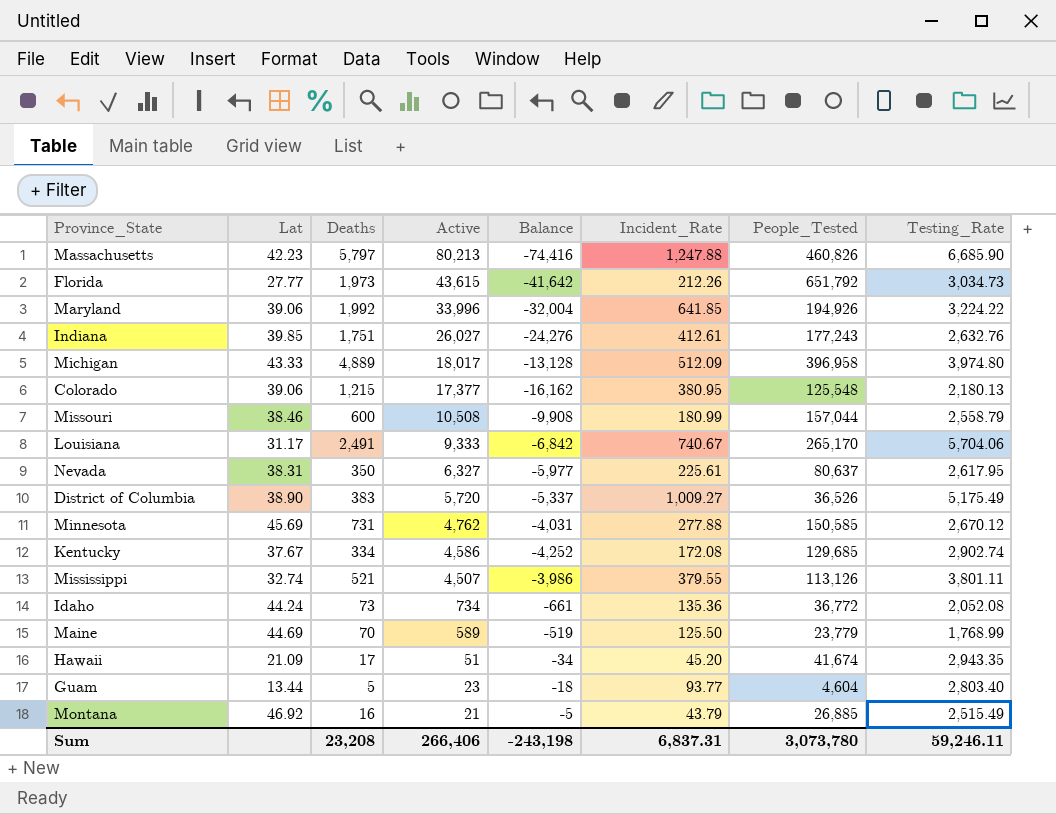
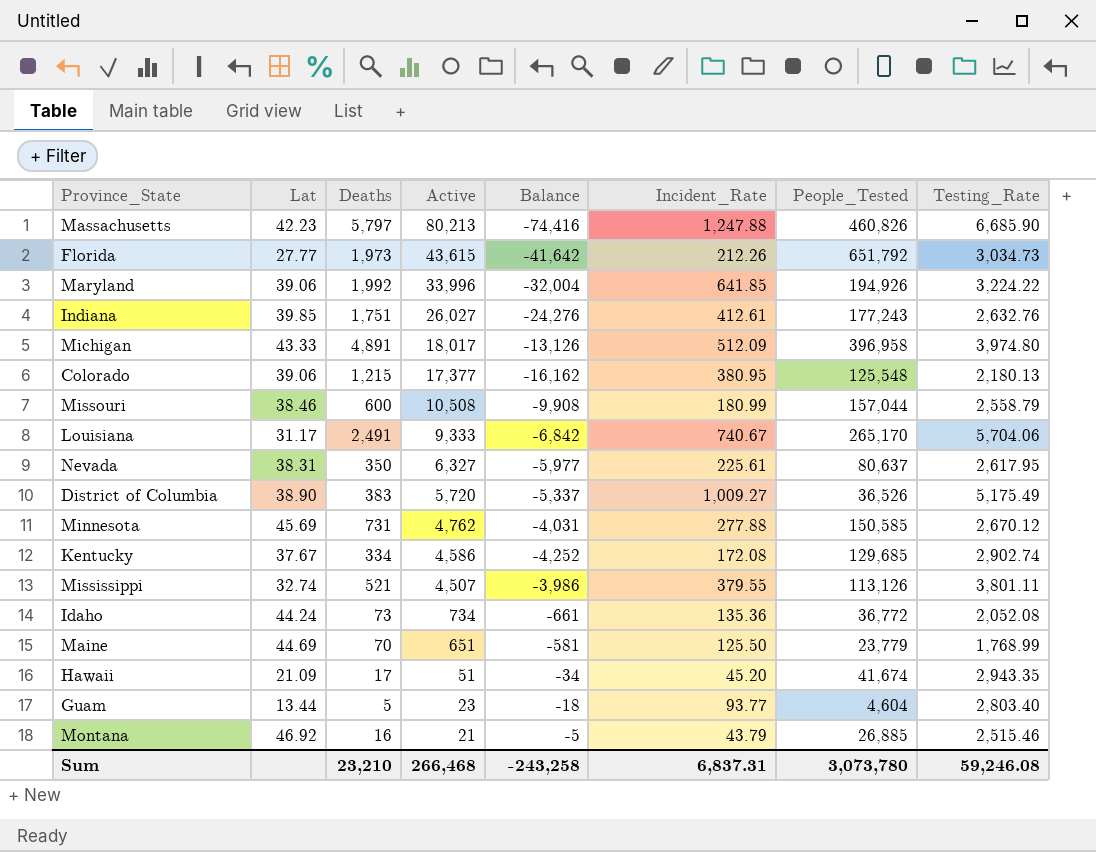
Michigan | Deaths: 4,889 -> 4,891
Michigan | Balance: -13,128 -> -13,126
Maine | Active: 589 -> 651
Maine | Balance: -519 -> -581
Montana | Testing_Rate: 2,515.49 -> 2,515.46
Sum | Deaths: 23,208 -> 23,210
Sum | Active: 266,406 -> 266,468
Sum | Balance: -243,198 -> -243,258
Sum | Testing_Rate: 59,246.11 -> 59,246.08

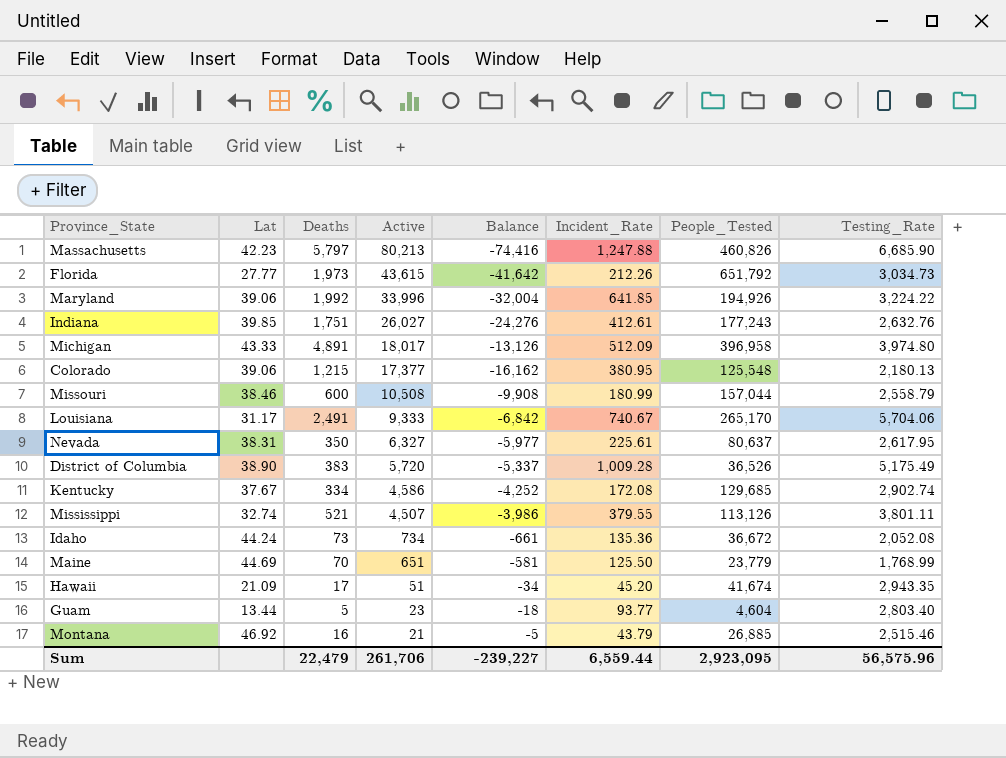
row Minnesota: 45.69 | 731 | 4,762 | -4,031 | 277.88 | 150,585 | 2,670.12 -> none
District of Columbia | Incident_Rate: 1,009.27 -> 1,009.28
Idaho | People_Tested: 36,772 -> 36,672
Sum | Deaths: 23,210 -> 22,479
Sum | Active: 266,468 -> 261,706
Sum | Balance: -243,258 -> -239,227
Sum | Incident_Rate: 6,837.31 -> 6,559.44
Sum | People_Tested: 3,073,780 -> 2,923,095
Sum | Testing_Rate: 59,246.08 -> 56,575.96

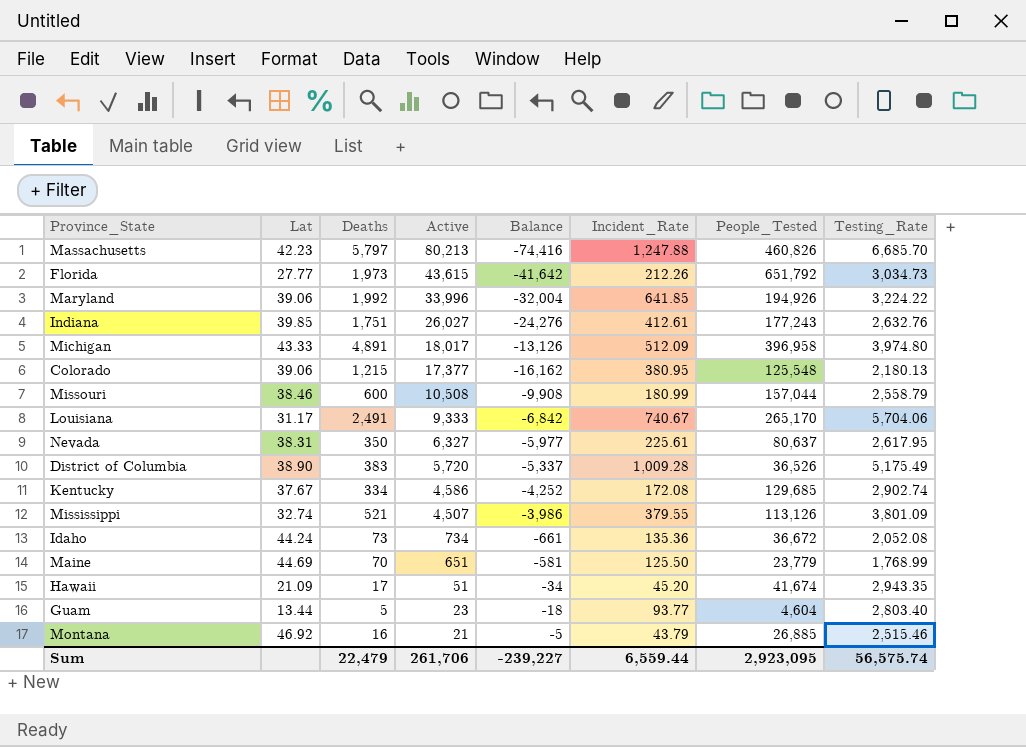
Massachusetts | Testing_Rate: 6,685.90 -> 6,685.70
Mississippi | Testing_Rate: 3,801.11 -> 3,801.09
Sum | Testing_Rate: 56,575.96 -> 56,575.74

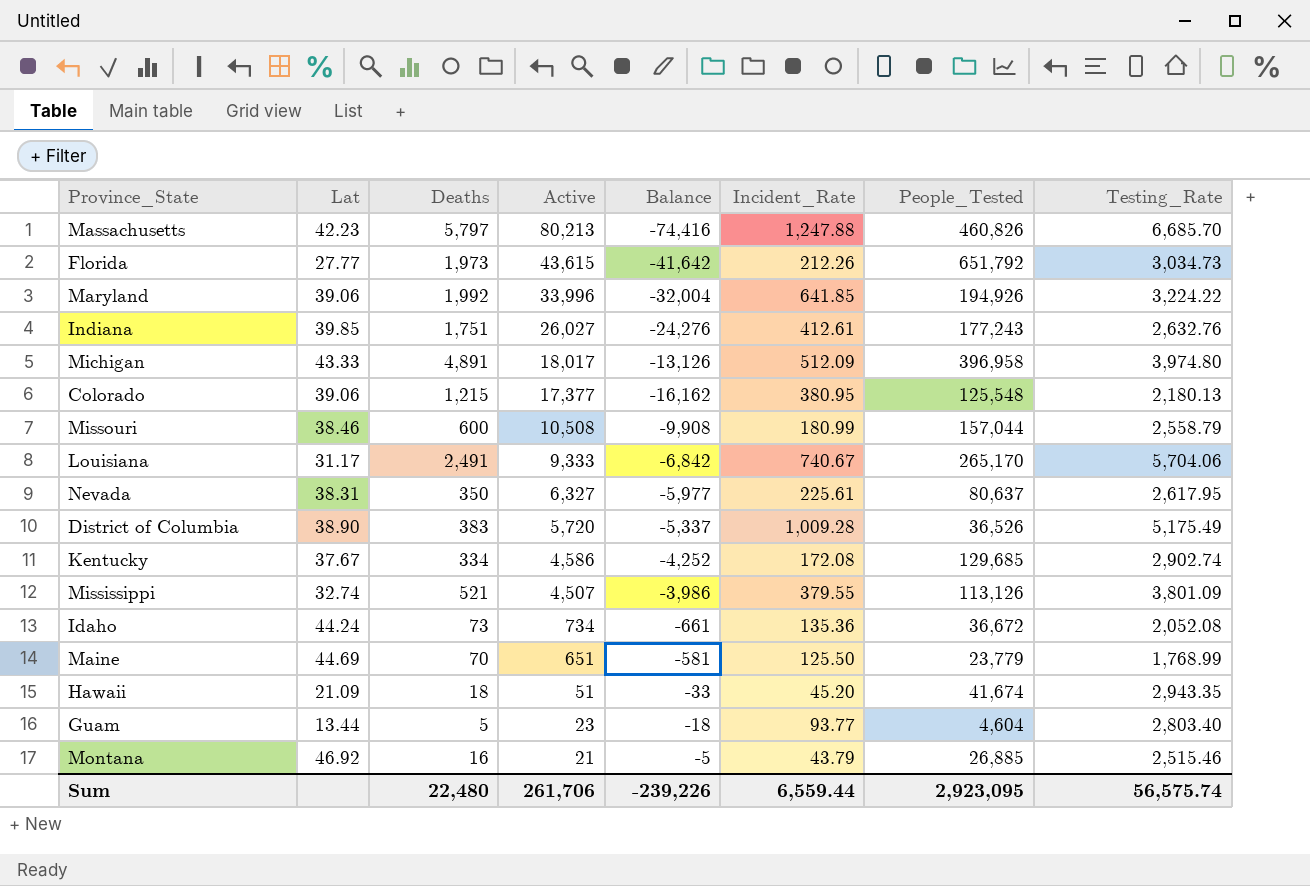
Hawaii | Deaths: 17 -> 18
Hawaii | Balance: -34 -> -33
Sum | Deaths: 22,479 -> 22,480
Sum | Balance: -239,227 -> -239,226

